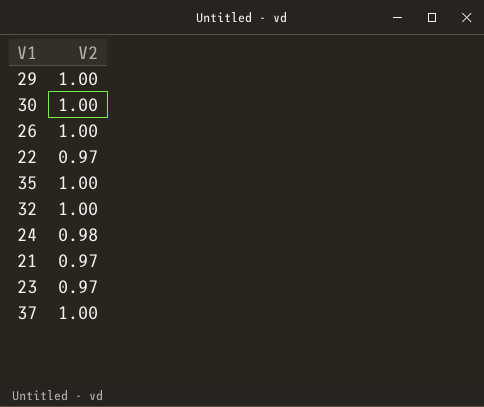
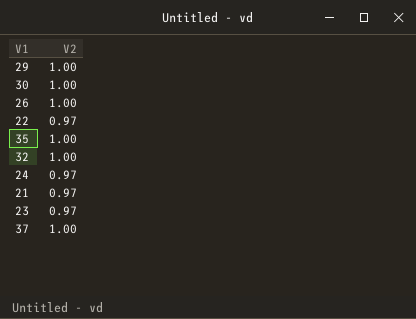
24 | V2: 0.98 -> 0.97

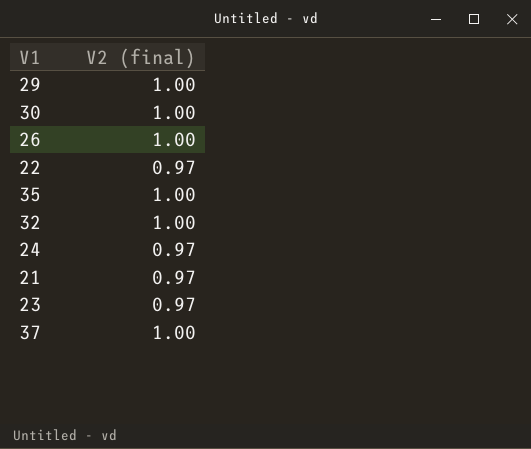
column name: V2 -> V2 (final)

